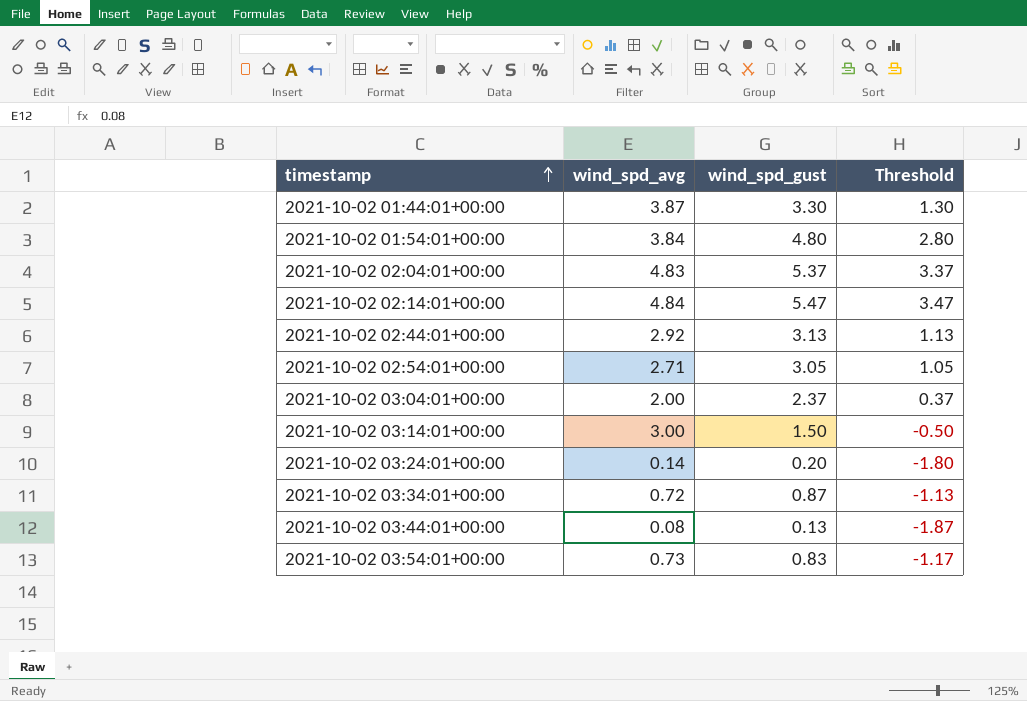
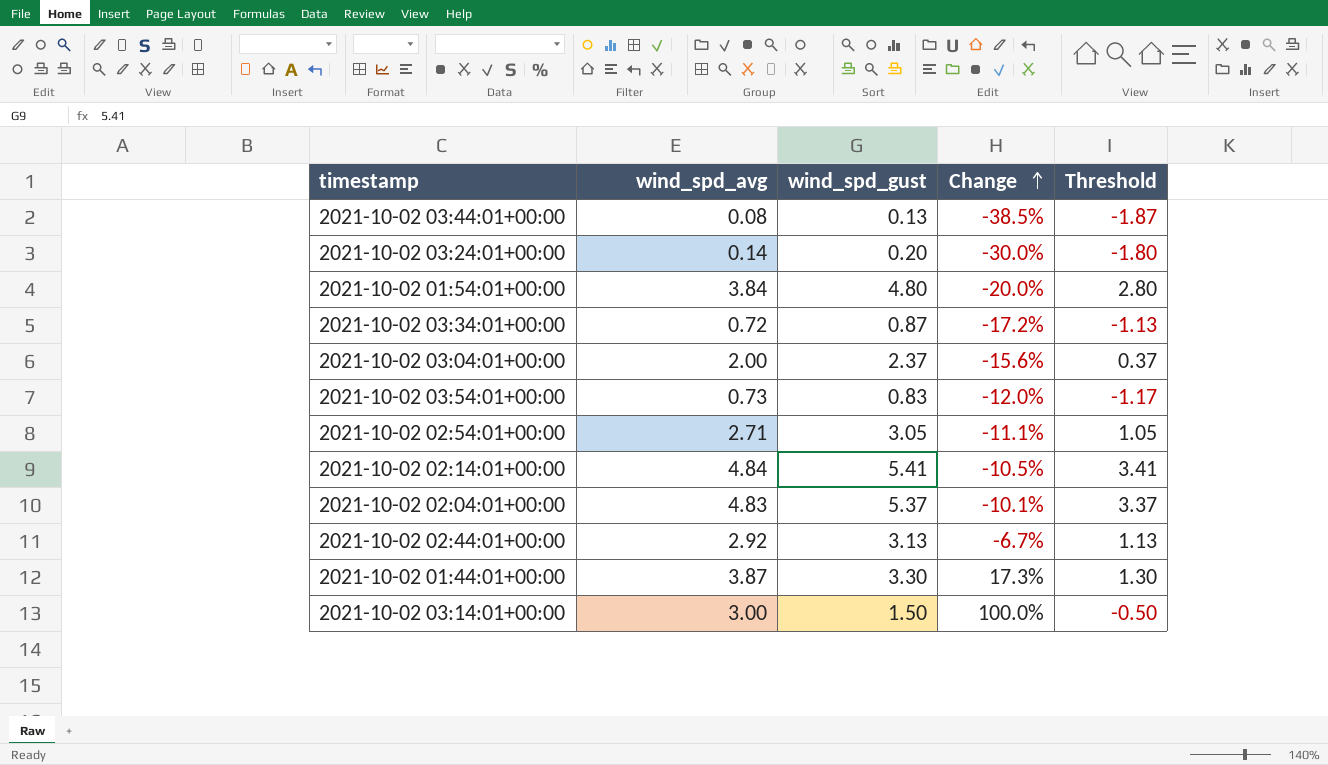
row order: timestamp ascending -> Change ascending
column Change | formula: none -> ([wind_spd_avg] - [wind_spd_gust]) / [wind_spd_gust]
2021-10-02 02:14:01+00:00 | wind_spd_gust: 5.47 -> 5.41
2021-10-02 02:14:01+00:00 | Threshold: 3.47 -> 3.41

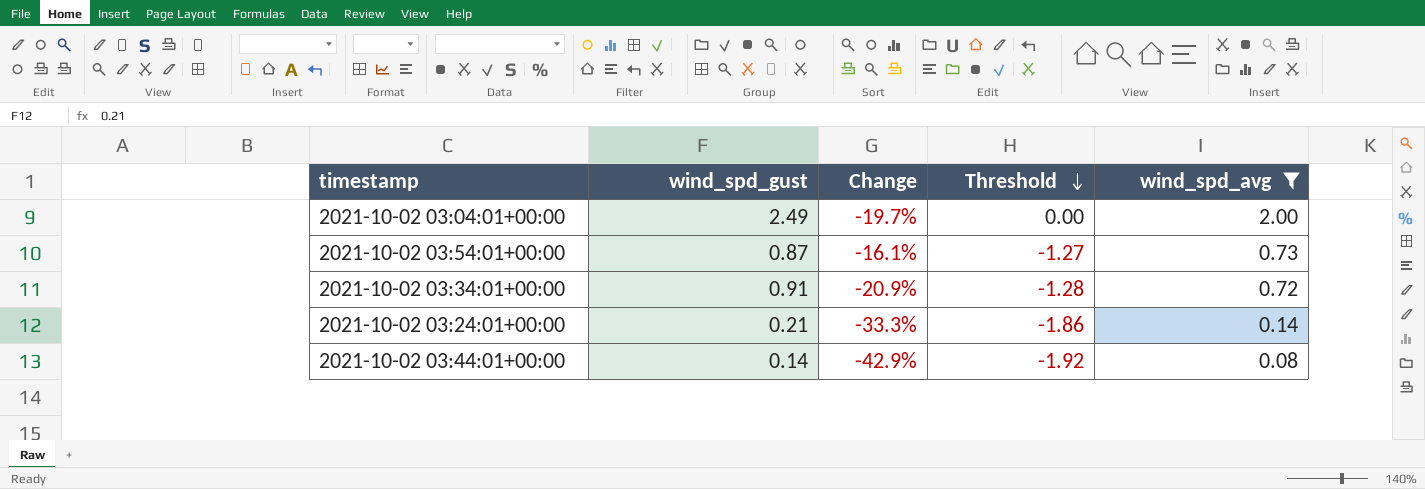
filter: none -> wind_spd_avg <= 2.00
row order: Change ascending -> Threshold descending
column Threshold | formula: [wind_spd_gust] - 2 -> [wind_spd_avg] - 2
column wind_spd_avg | position: 2 -> 5
2021-10-02 03:04:01+00:00 | wind_spd_gust: 2.37 -> 2.49
2021-10-02 03:04:01+00:00 | Change: -15.6% -> -19.7%
2021-10-02 03:54:01+00:00 | wind_spd_gust: 0.83 -> 0.87
2021-10-02 03:54:01+00:00 | Change: -12.0% -> -16.1%
2021-10-02 03:34:01+00:00 | wind_spd_gust: 0.87 -> 0.91
2021-10-02 03:34:01+00:00 | Change: -17.2% -> -20.9%
2021-10-02 03:24:01+00:00 | wind_spd_gust: 0.20 -> 0.21
2021-10-02 03:24:01+00:00 | Change: -30.0% -> -33.3%
2021-10-02 03:44:01+00:00 | wind_spd_gust: 0.13 -> 0.14
2021-10-02 03:44:01+00:00 | Change: -38.5% -> -42.9%

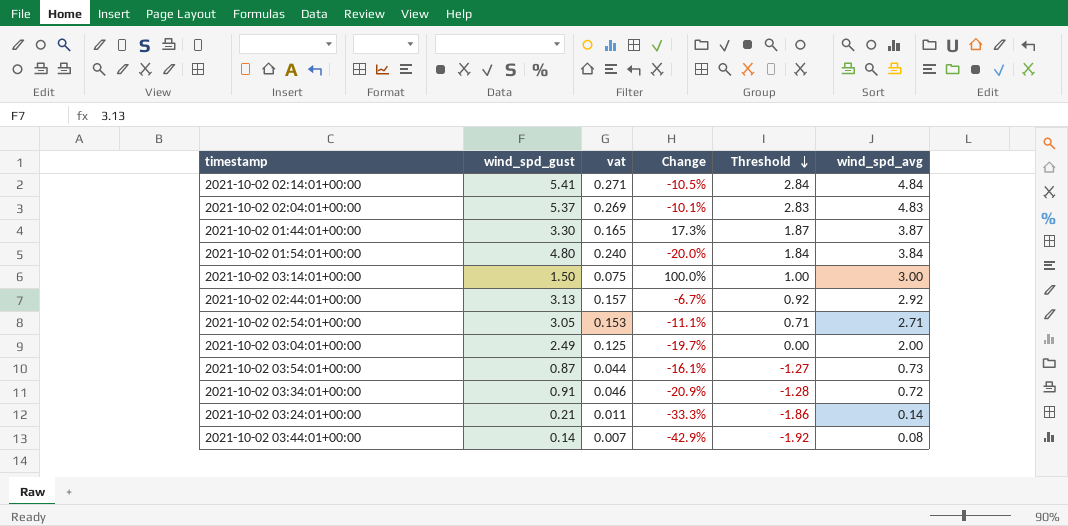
filter: wind_spd_avg <= 2.00 -> none
column vat | formula: none -> [wind_spd_gust] * 0.05

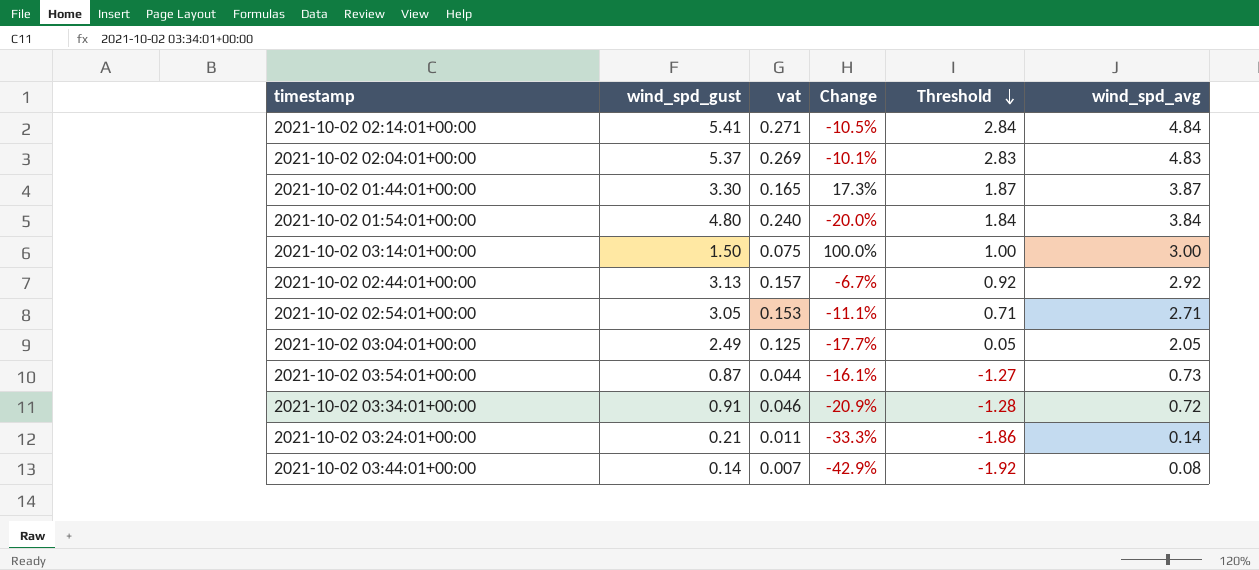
2021-10-02 03:04:01+00:00 | Change: -19.7% -> -17.7%
2021-10-02 03:04:01+00:00 | Threshold: 0.00 -> 0.05
2021-10-02 03:04:01+00:00 | wind_spd_avg: 2.00 -> 2.05

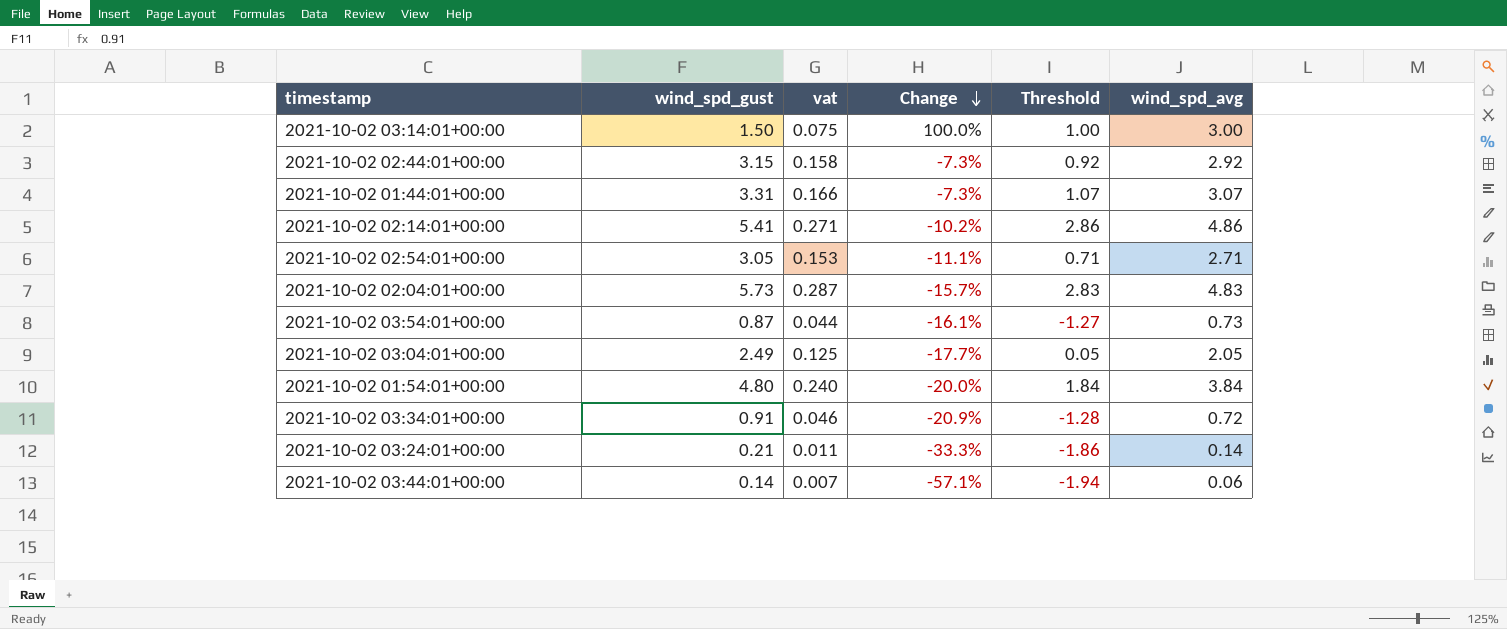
row order: Threshold descending -> Change descending
2021-10-02 02:44:01+00:00 | wind_spd_gust: 3.13 -> 3.15
2021-10-02 02:44:01+00:00 | vat: 0.157 -> 0.158
2021-10-02 02:44:01+00:00 | Change: -6.7% -> -7.3%
2021-10-02 01:44:01+00:00 | wind_spd_gust: 3.30 -> 3.31
2021-10-02 01:44:01+00:00 | vat: 0.165 -> 0.166
2021-10-02 01:44:01+00:00 | Change: 17.3% -> -7.3%
2021-10-02 01:44:01+00:00 | Threshold: 1.87 -> 1.07
2021-10-02 01:44:01+00:00 | wind_spd_avg: 3.87 -> 3.07
2021-10-02 02:14:01+00:00 | Change: -10.5% -> -10.2%
2021-10-02 02:14:01+00:00 | Threshold: 2.84 -> 2.86
2021-10-02 02:14:01+00:00 | wind_spd_avg: 4.84 -> 4.86
2021-10-02 02:04:01+00:00 | wind_spd_gust: 5.37 -> 5.73
2021-10-02 02:04:01+00:00 | vat: 0.269 -> 0.287
2021-10-02 02:04:01+00:00 | Change: -10.1% -> -15.7%
2021-10-02 03:44:01+00:00 | Change: -42.9% -> -57.1%
2021-10-02 03:44:01+00:00 | Threshold: -1.92 -> -1.94
2021-10-02 03:44:01+00:00 | wind_spd_avg: 0.08 -> 0.06

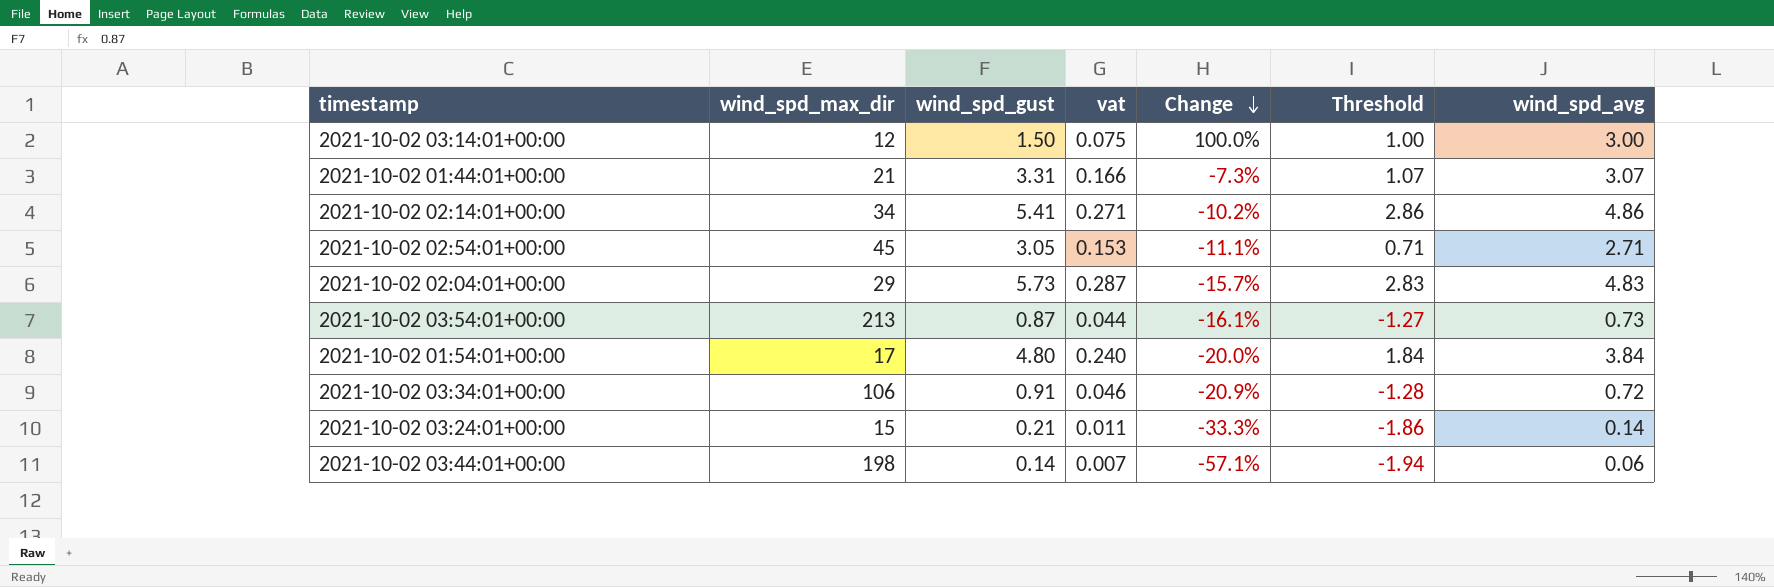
column wind_spd_max_dir | position: none -> 2
row 2021-10-02 02:44:01+00:00: 3.15 | 0.158 | -7.3% | 0.92 | 2.92 -> none
row 2021-10-02 03:04:01+00:00: 2.49 | 0.125 | -17.7% | 0.05 | 2.05 -> none

